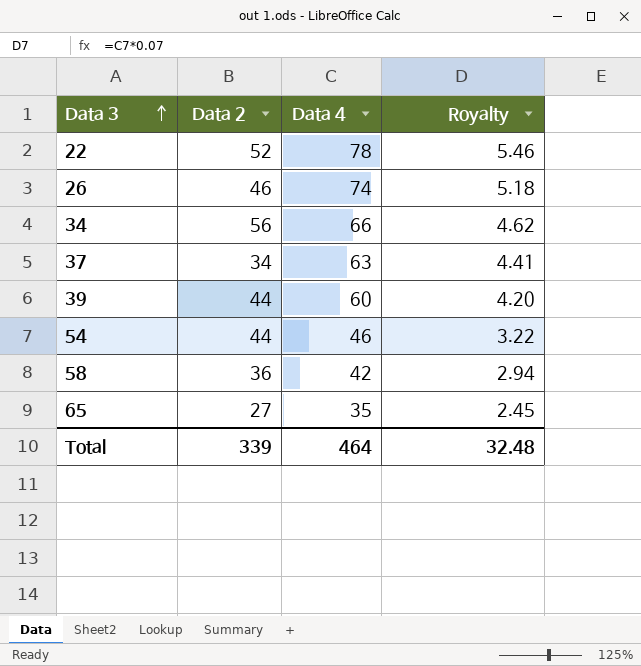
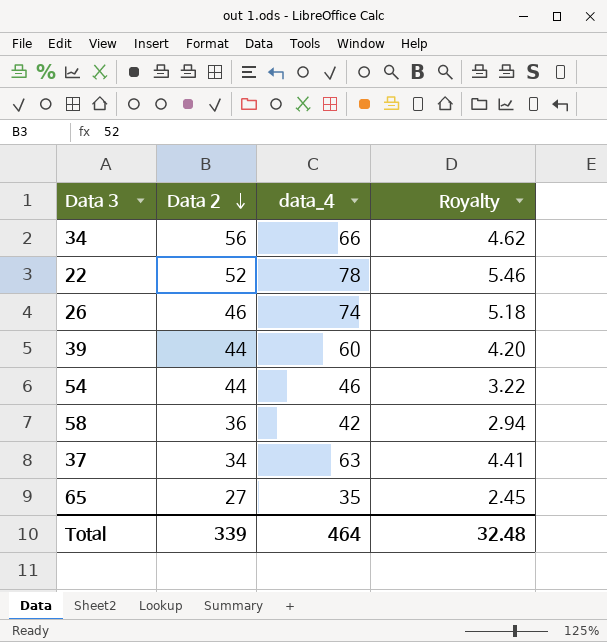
row order: Data 3 ascending -> Data 2 descending
column name: Data 4 -> data_4

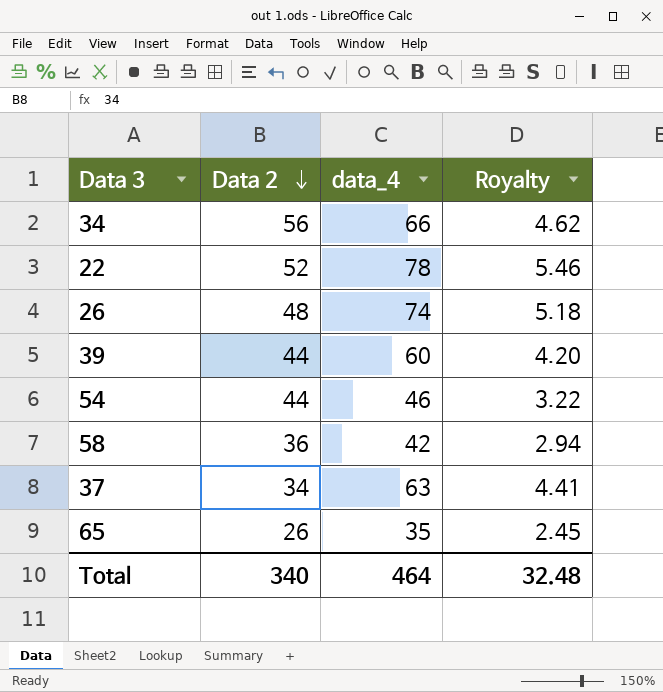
26 | Data 2: 46 -> 48
65 | Data 2: 27 -> 26
Total | Data 2: 339 -> 340

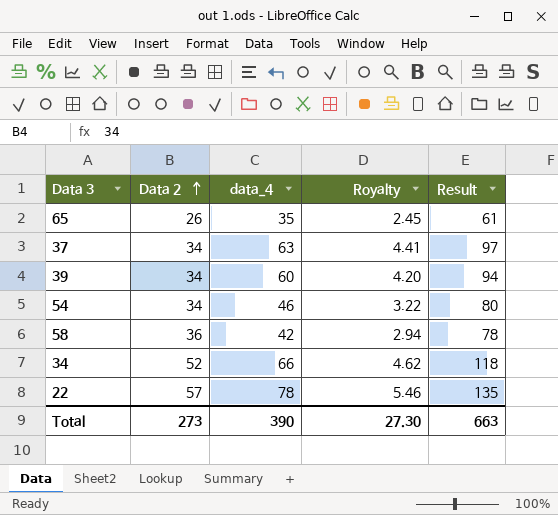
row order: Data 2 descending -> Data 2 ascending
column Result | formula: none -> [Data 2] + [data_4]
row 26: 48 | 74 | 5.18 -> none
39 | Data 2: 44 -> 34
54 | Data 2: 44 -> 34
34 | Data 2: 56 -> 52
22 | Data 2: 52 -> 57
Total | Data 2: 340 -> 273
Total | data_4: 464 -> 390
Total | Royalty: 32.48 -> 27.30

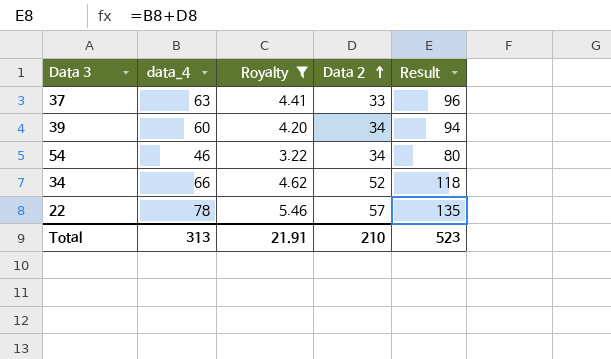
filter: none -> Royalty >= 3.22
column Data 2 | position: 2 -> 4
37 | Data 2: 34 -> 33
37 | Result: 97 -> 96
Total | data_4: 390 -> 313
Total | Royalty: 27.30 -> 21.91
Total | Data 2: 273 -> 210
Total | Result: 663 -> 523

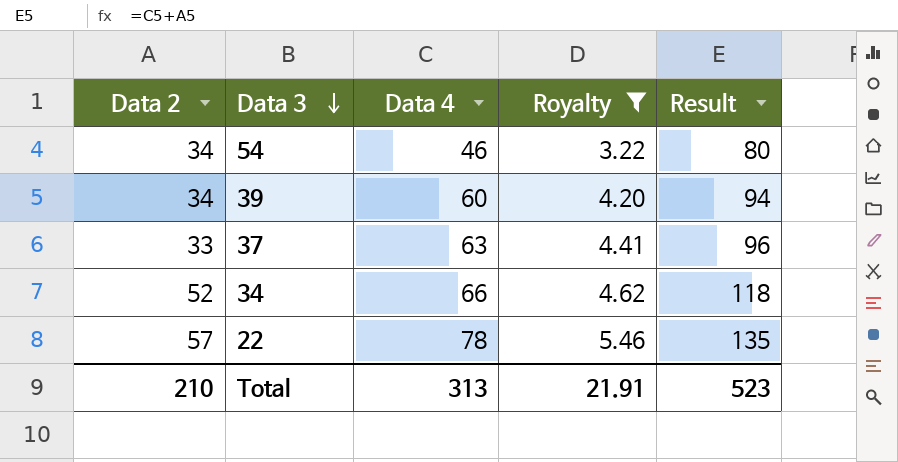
row order: Data 2 ascending -> Data 3 descending
column Data 2 | position: 4 -> 1
column name: data_4 -> Data 4

